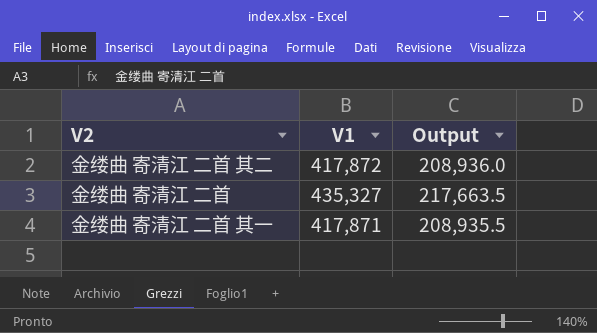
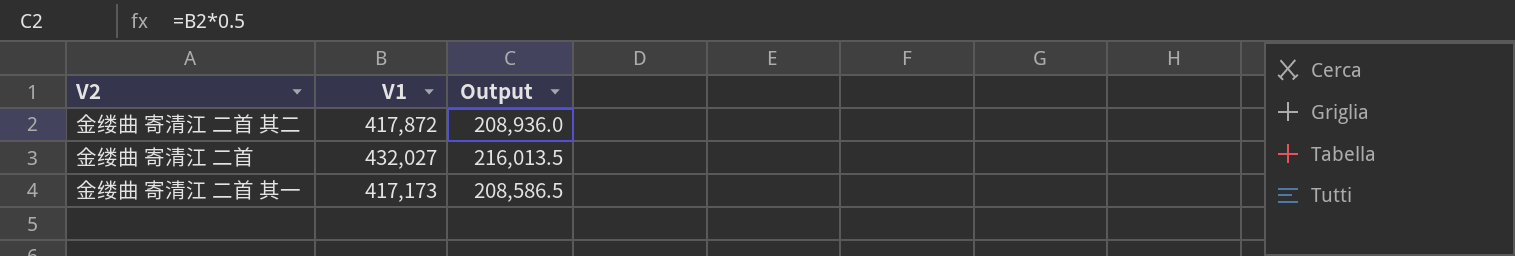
金缕曲 寄清江 二首 | V1: 435,327 -> 432,027
金缕曲 寄清江 二首 | Output: 217,663.5 -> 216,013.5
金缕曲 寄清江 二首 其一 | V1: 417,871 -> 417,173
金缕曲 寄清江 二首 其一 | Output: 208,935.5 -> 208,586.5

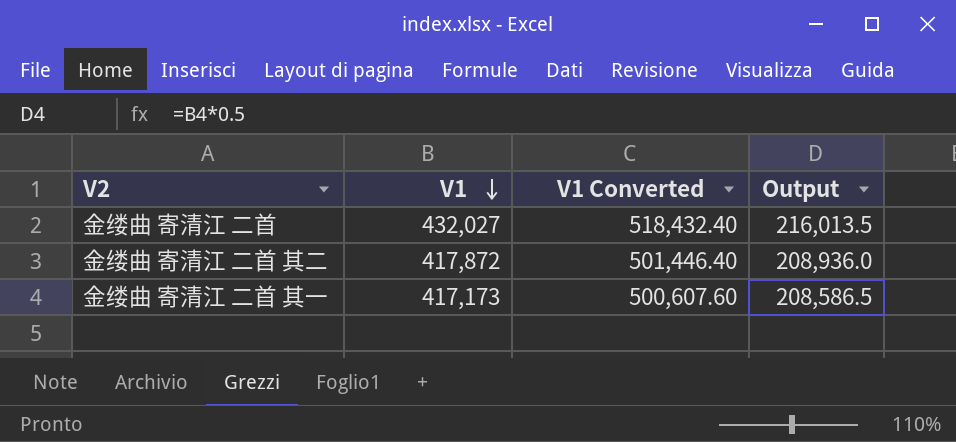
row order: none -> V1 descending
column V1 Converted | formula: none -> [V1] * 1.2

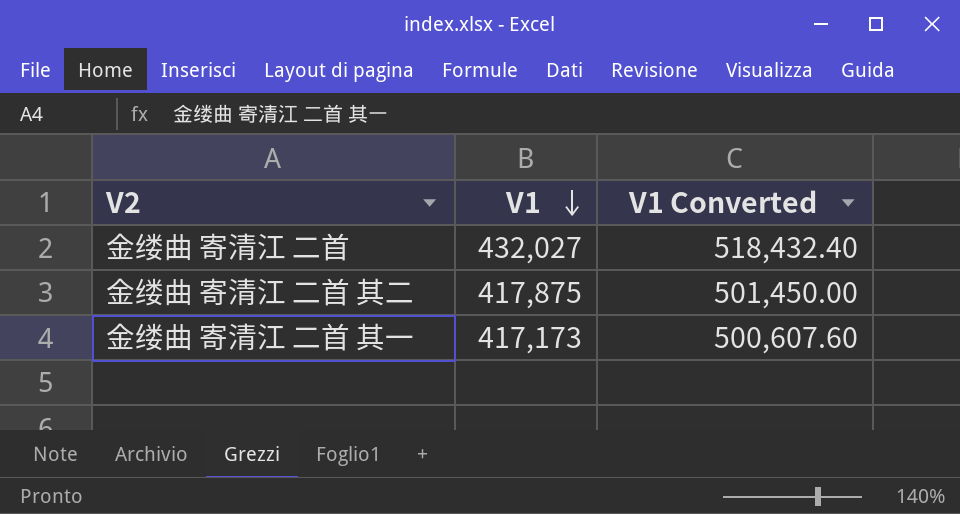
column Output | formula: [V1] * 0.5 -> none
金缕曲 寄清江 二首 其二 | V1: 417,872 -> 417,875
金缕曲 寄清江 二首 其二 | V1 Converted: 501,446.40 -> 501,450.00

